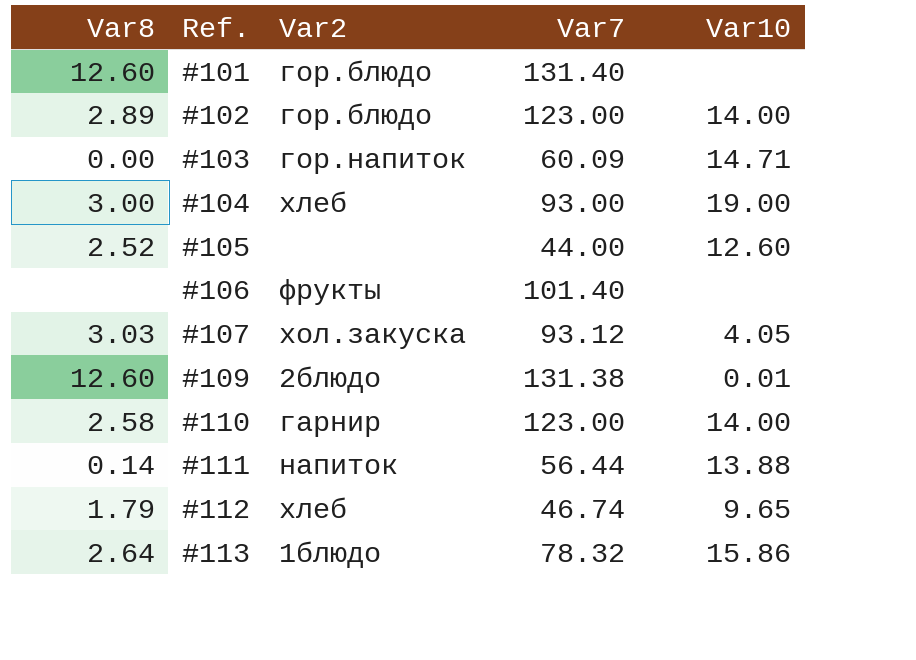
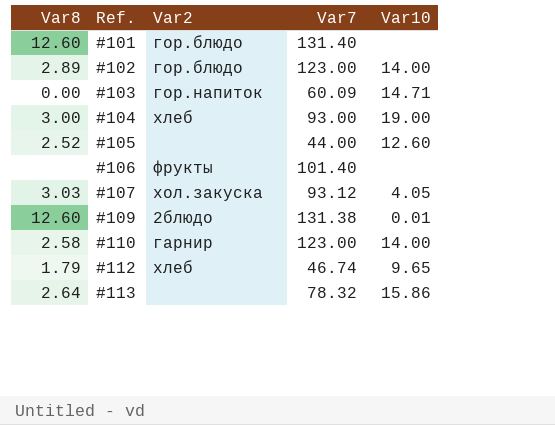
row #111: 0.14 | напиток | 56.44 | 13.88 -> none
#113 | Var2: 1блюдо -> none

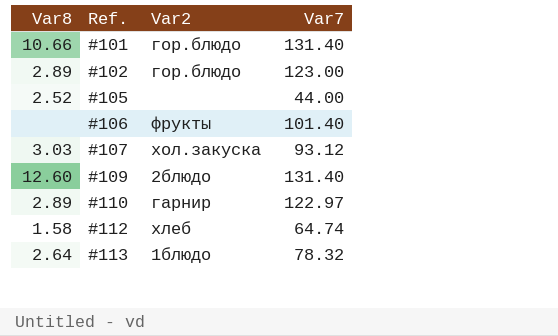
column Var10 | position: 5 -> none
row #103: 0.00 | гор.напиток | 60.09 | 14.71 -> none
row #104: 3.00 | хлеб | 93.00 | 19.00 -> none
#101 | Var8: 12.60 -> 10.66
#109 | Var7: 131.38 -> 131.40
#110 | Var8: 2.58 -> 2.89
#110 | Var7: 123.00 -> 122.97
#112 | Var8: 1.79 -> 1.58
#112 | Var7: 46.74 -> 64.74
#113 | Var2: none -> 1блюдо

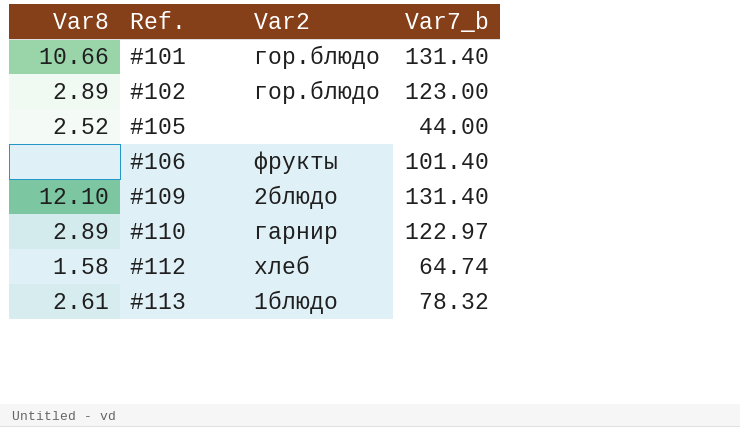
column name: Var7 -> Var7_b
row #107: 3.03 | хол.закуска | 93.12 -> none
#109 | Var8: 12.60 -> 12.10
#113 | Var8: 2.64 -> 2.61

